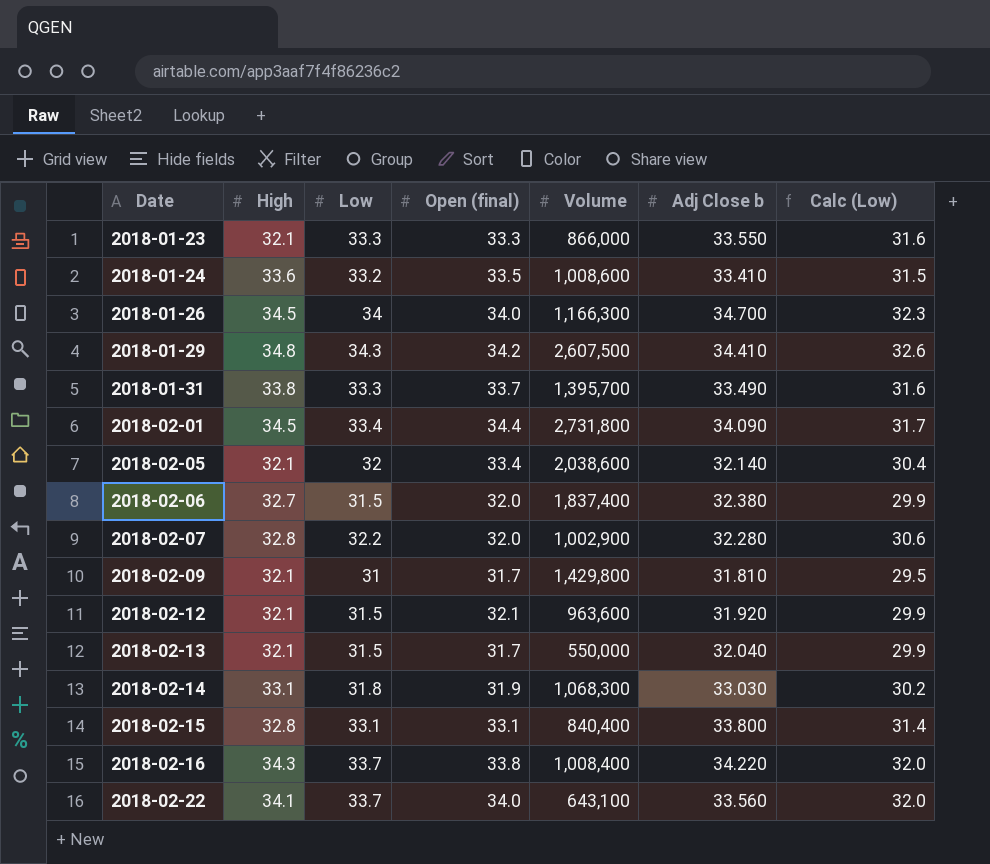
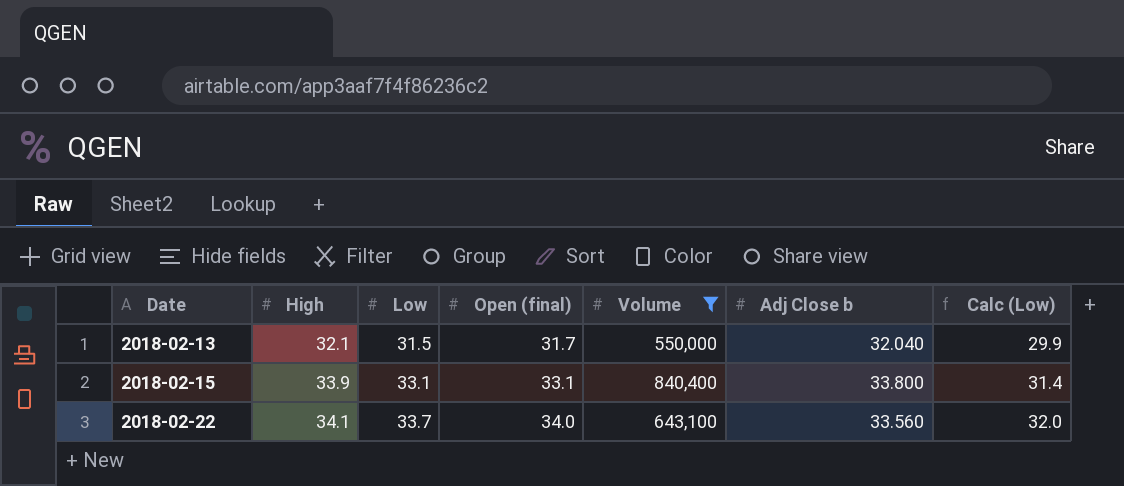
filter: none -> Volume <= 840,400
2018-02-15 | High: 32.8 -> 33.9

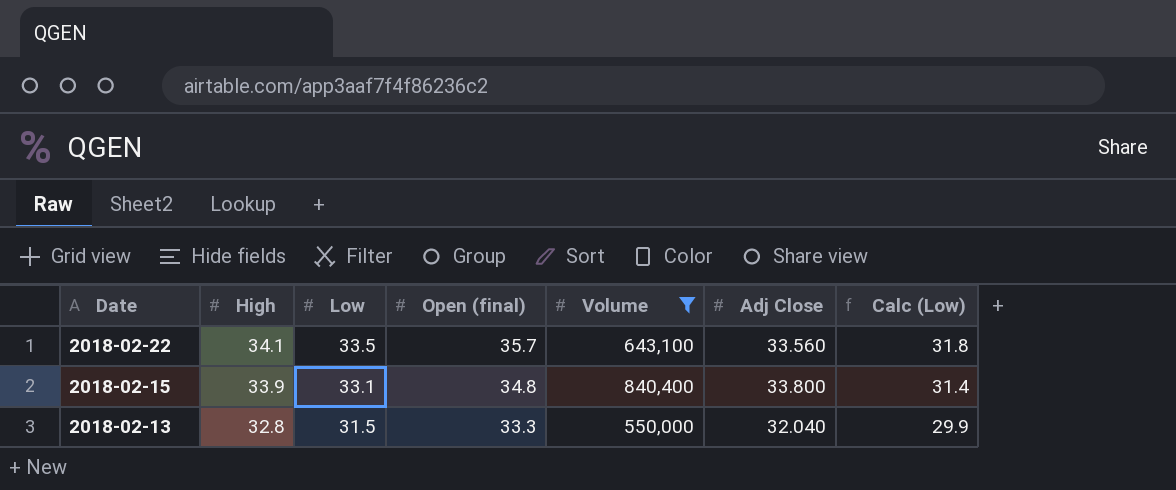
row order: Date ascending -> Date descending
column name: Adj Close b -> Adj Close
2018-02-22 | Low: 33.7 -> 33.5
2018-02-22 | Open (final): 34.0 -> 35.7
2018-02-22 | Calc (Low): 32.0 -> 31.8
2018-02-15 | Open (final): 33.1 -> 34.8
2018-02-13 | High: 32.1 -> 32.8
2018-02-13 | Open (final): 31.7 -> 33.3

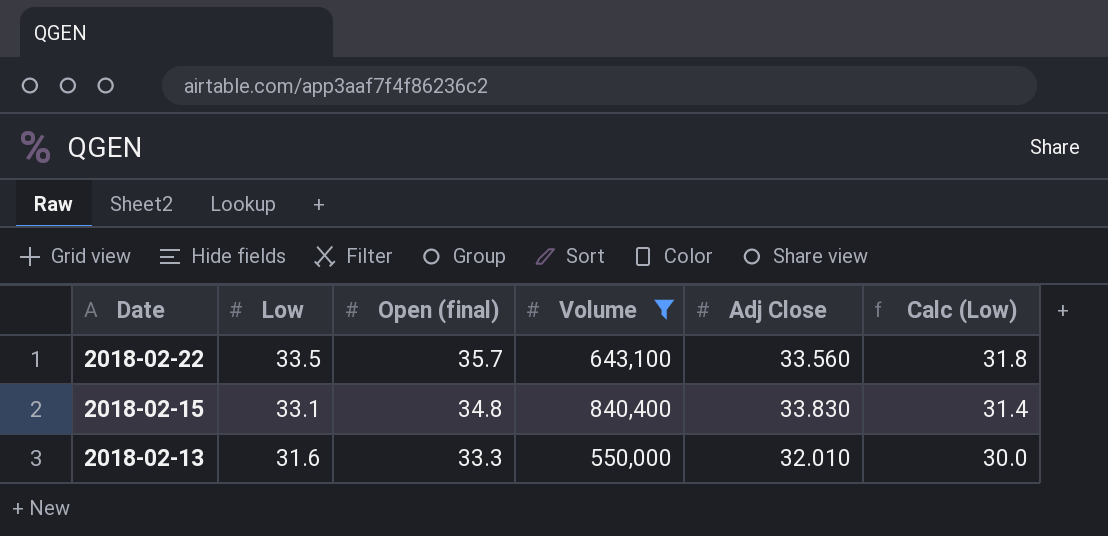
column High | position: 2 -> none
2018-02-15 | Adj Close: 33.800 -> 33.830
2018-02-13 | Low: 31.5 -> 31.6
2018-02-13 | Adj Close: 32.040 -> 32.010
2018-02-13 | Calc (Low): 29.9 -> 30.0

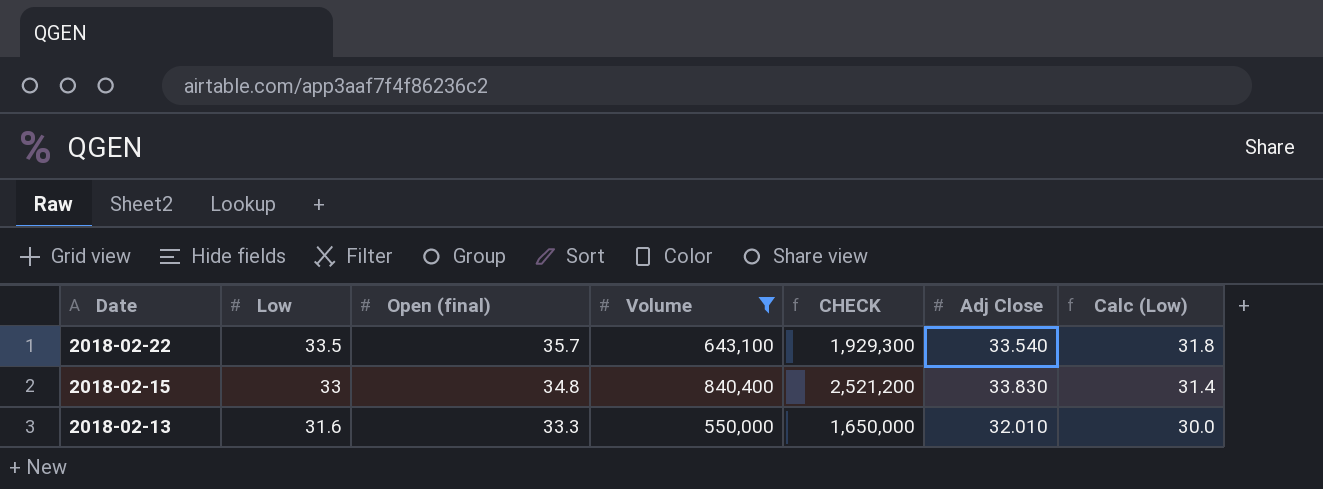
column CHECK | formula: none -> [Volume] * 3
2018-02-22 | Adj Close: 33.560 -> 33.540
2018-02-15 | Low: 33.1 -> 33

